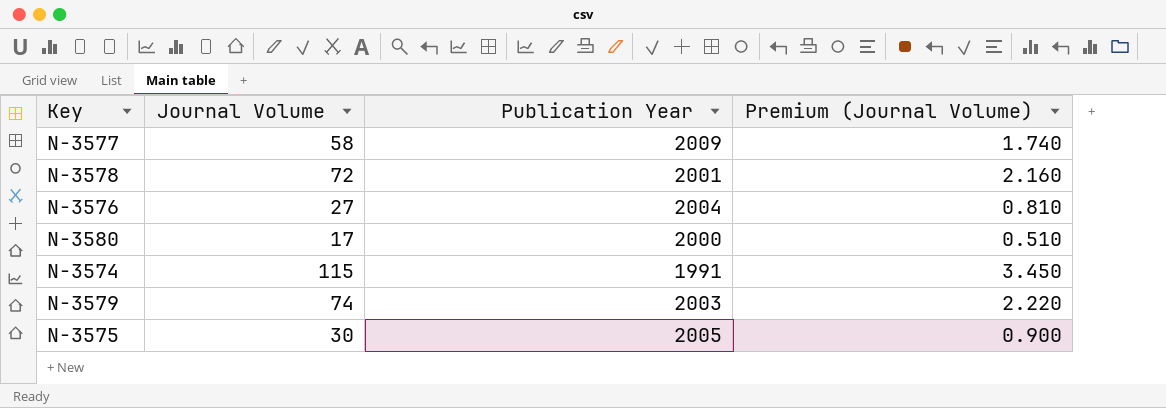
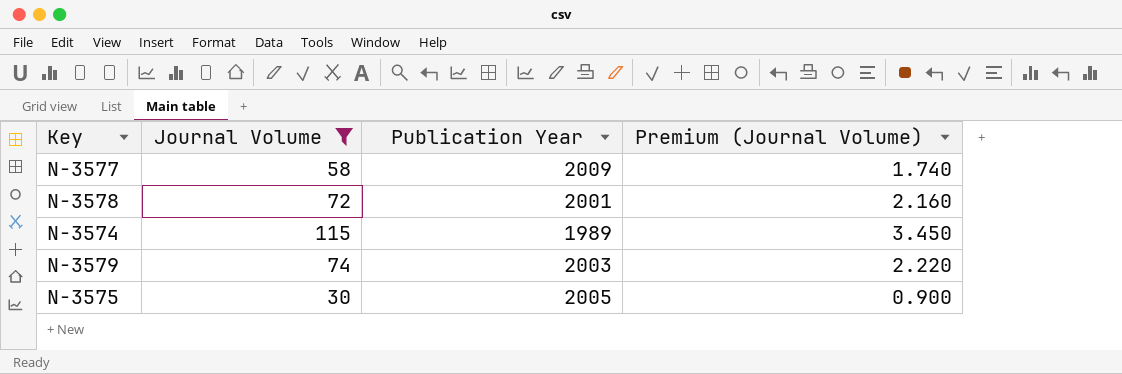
filter: none -> Journal Volume >= 30
N-3574 | Publication Year: 1991 -> 1989

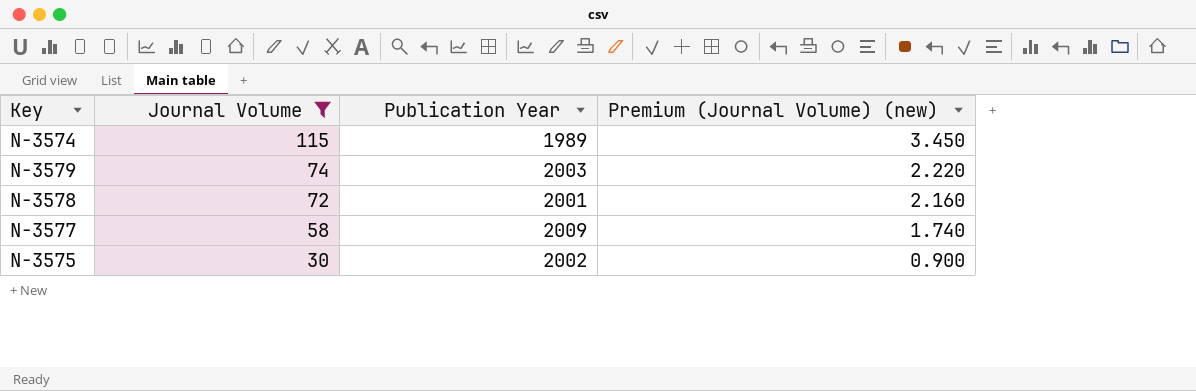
row order: none -> Journal Volume descending
column name: Premium (Journal Volume) -> Premium (Journal Volume) (new)
N-3575 | Publication Year: 2005 -> 2002

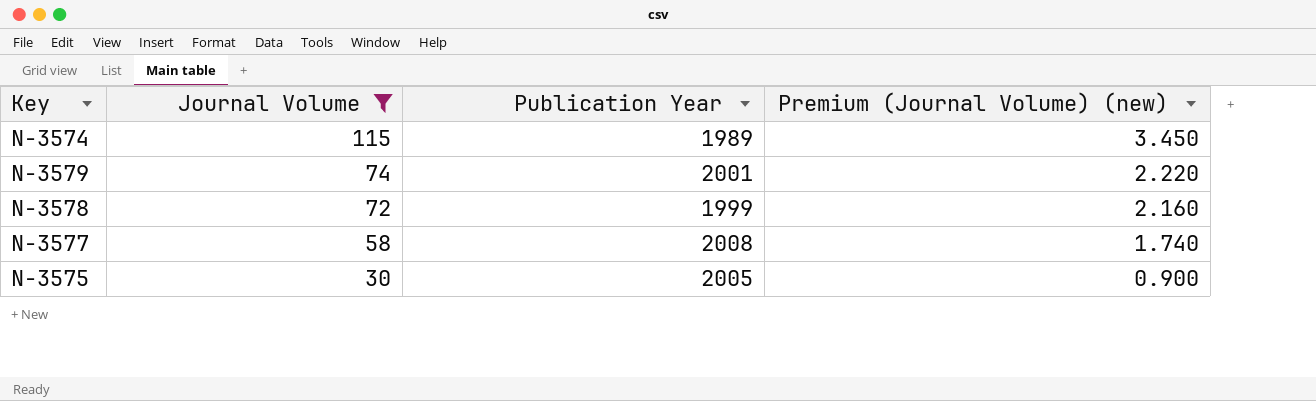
N-3579 | Publication Year: 2003 -> 2001
N-3578 | Publication Year: 2001 -> 1999
N-3577 | Publication Year: 2009 -> 2008
N-3575 | Publication Year: 2002 -> 2005

